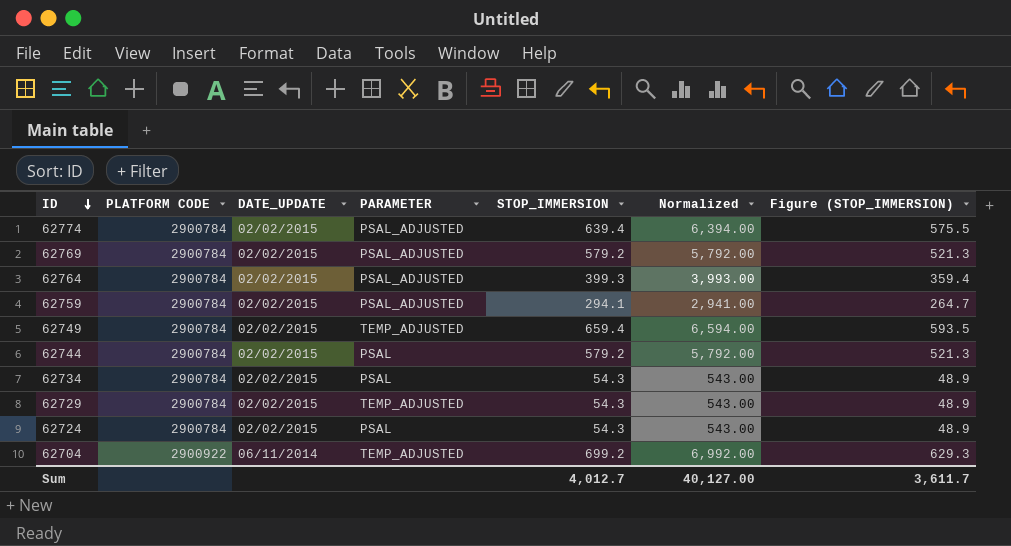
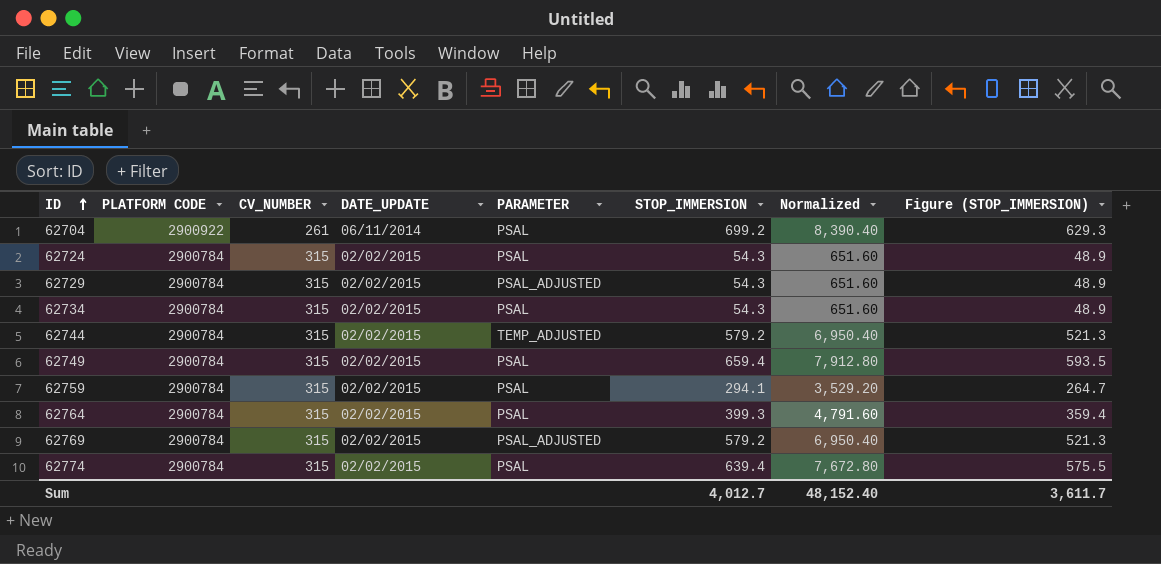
row order: ID descending -> ID ascending
column CV_NUMBER | position: none -> 3
column Normalized | formula: [STOP_IMMERSION] * 10 -> [STOP_IMMERSION] * 12
62704 | PARAMETER: TEMP_ADJUSTED -> PSAL
62729 | PARAMETER: TEMP_ADJUSTED -> PSAL_ADJUSTED
62744 | PARAMETER: PSAL -> TEMP_ADJUSTED
62749 | PARAMETER: TEMP_ADJUSTED -> PSAL
62759 | PARAMETER: PSAL_ADJUSTED -> PSAL
62764 | PARAMETER: PSAL_ADJUSTED -> PSAL
62774 | PARAMETER: PSAL_ADJUSTED -> PSAL
Sum | Normalized: 40,127.00 -> 48,152.40

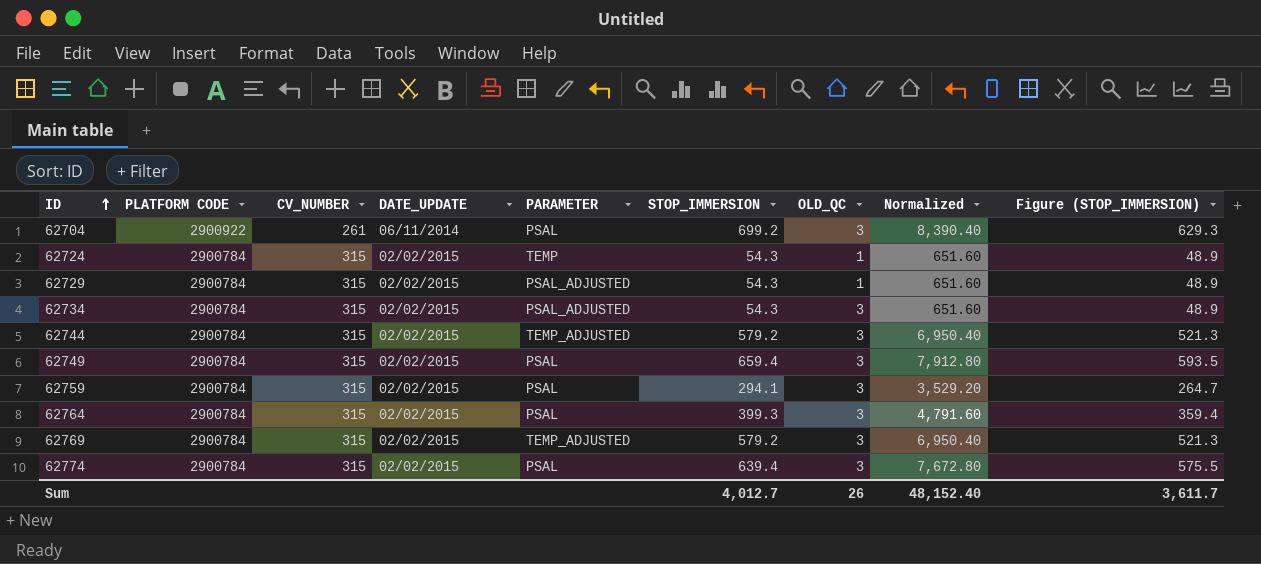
column OLD_QC | position: none -> 7
62724 | PARAMETER: PSAL -> TEMP
62734 | PARAMETER: PSAL -> PSAL_ADJUSTED
62769 | PARAMETER: PSAL_ADJUSTED -> TEMP_ADJUSTED

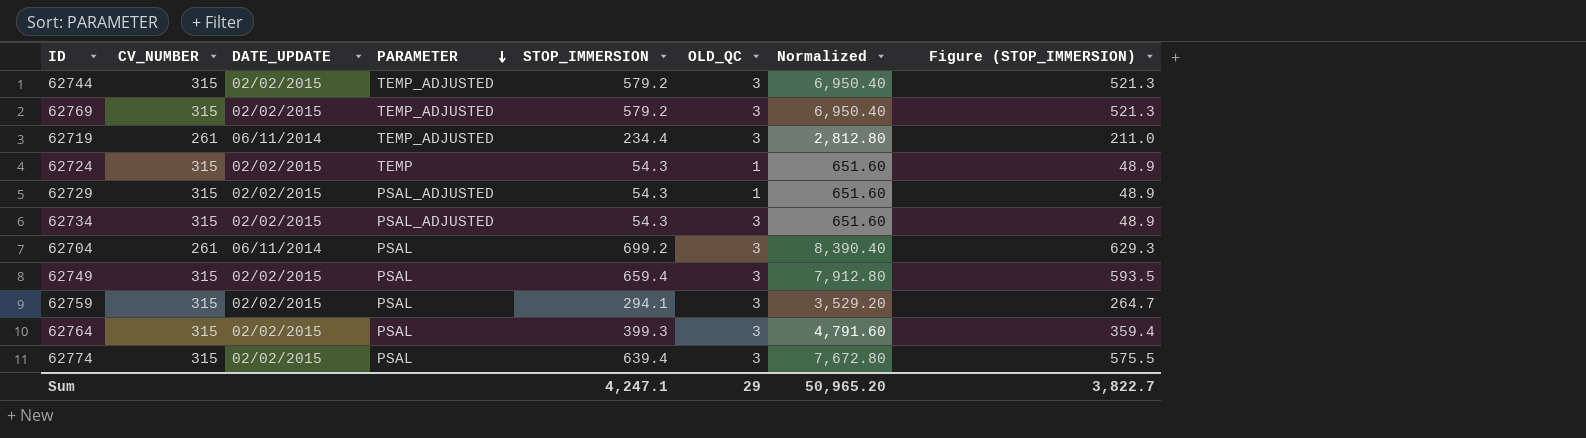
row order: ID ascending -> PARAMETER descending
column PLATFORM CODE | position: 2 -> none
row 62719: none -> 261 | 06/11/2014 | TEMP_ADJUSTED | 234.4 | 3 | 2,812.80 | 211.0
Sum | STOP_IMMERSION: 4,012.7 -> 4,247.1
Sum | OLD_QC: 26 -> 29
Sum | Normalized: 48,152.40 -> 50,965.20
Sum | Figure (STOP_IMMERSION): 3,611.7 -> 3,822.7

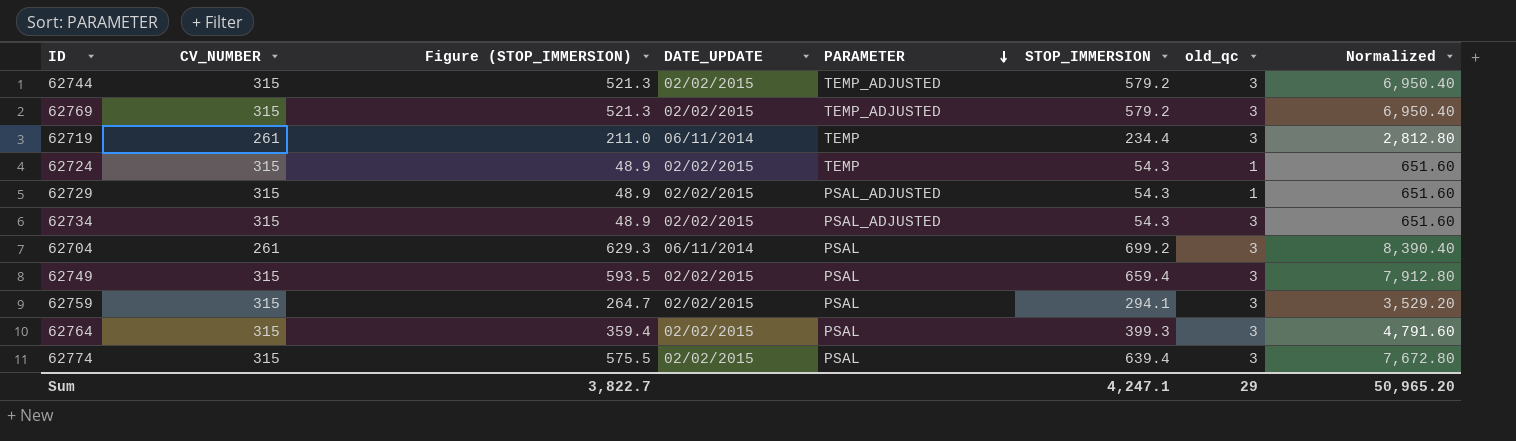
column Figure (STOP_IMMERSION) | position: 8 -> 3
column name: OLD_QC -> old_qc
62719 | PARAMETER: TEMP_ADJUSTED -> TEMP

